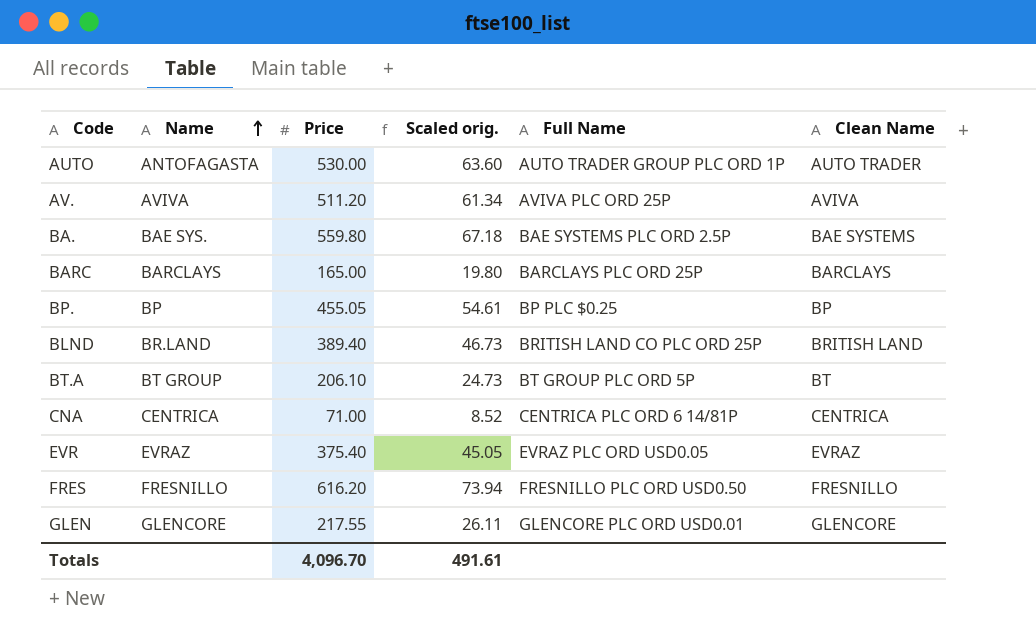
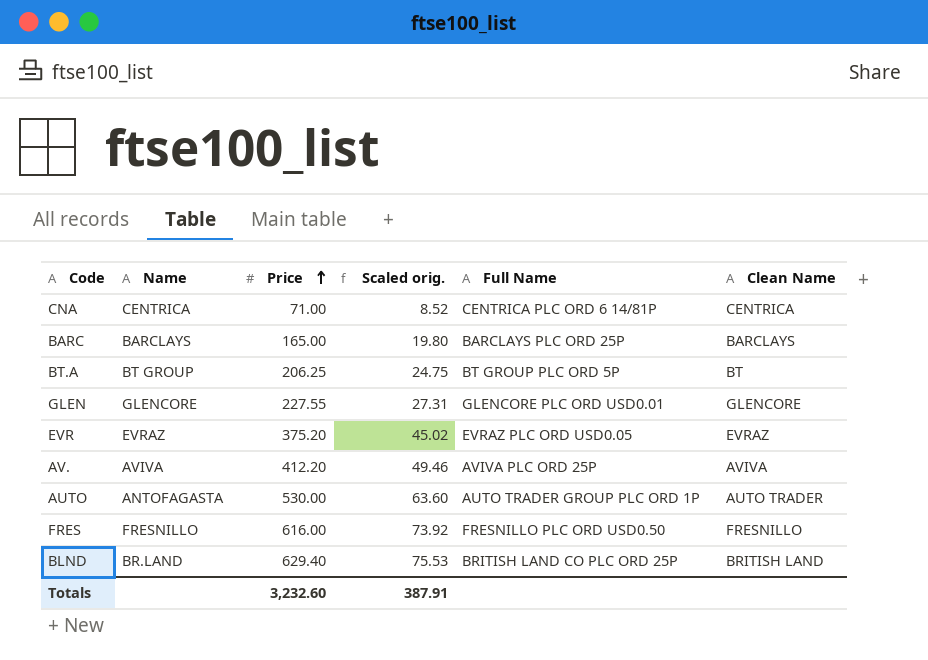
row order: Name ascending -> Price ascending
row BA.: BAE SYS. | 559.80 | 67.18 | BAE SYSTEMS PLC ORD 2.5P | BAE SYSTEMS -> none
row BP.: BP | 455.05 | 54.61 | BP PLC $0.25 | BP -> none
BT.A | Price: 206.10 -> 206.25
BT.A | Scaled orig.: 24.73 -> 24.75
GLEN | Price: 217.55 -> 227.55
GLEN | Scaled orig.: 26.11 -> 27.31
EVR | Price: 375.40 -> 375.20
EVR | Scaled orig.: 45.05 -> 45.02
AV. | Price: 511.20 -> 412.20
AV. | Scaled orig.: 61.34 -> 49.46
FRES | Price: 616.20 -> 616.00
FRES | Scaled orig.: 73.94 -> 73.92
BLND | Price: 389.40 -> 629.40
BLND | Scaled orig.: 46.73 -> 75.53
Totals | Price: 4,096.70 -> 3,232.60
Totals | Scaled orig.: 491.61 -> 387.91

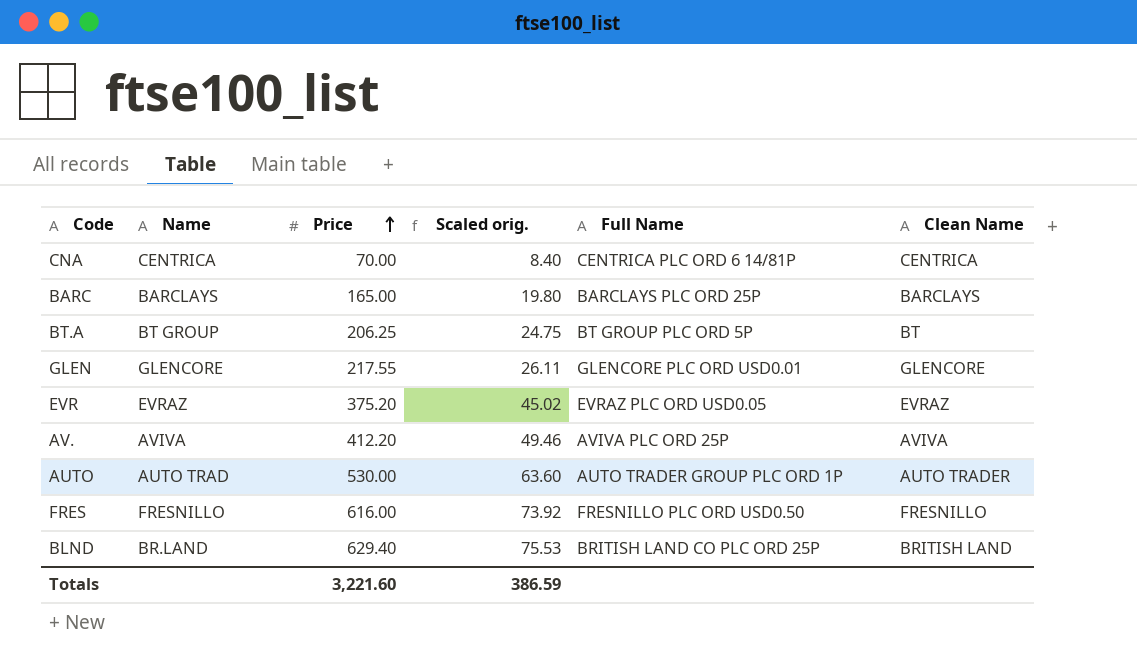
CNA | Price: 71.00 -> 70.00
CNA | Scaled orig.: 8.52 -> 8.40
GLEN | Price: 227.55 -> 217.55
GLEN | Scaled orig.: 27.31 -> 26.11
AUTO | Name: ANTOFAGASTA -> AUTO TRAD
Totals | Price: 3,232.60 -> 3,221.60
Totals | Scaled orig.: 387.91 -> 386.59

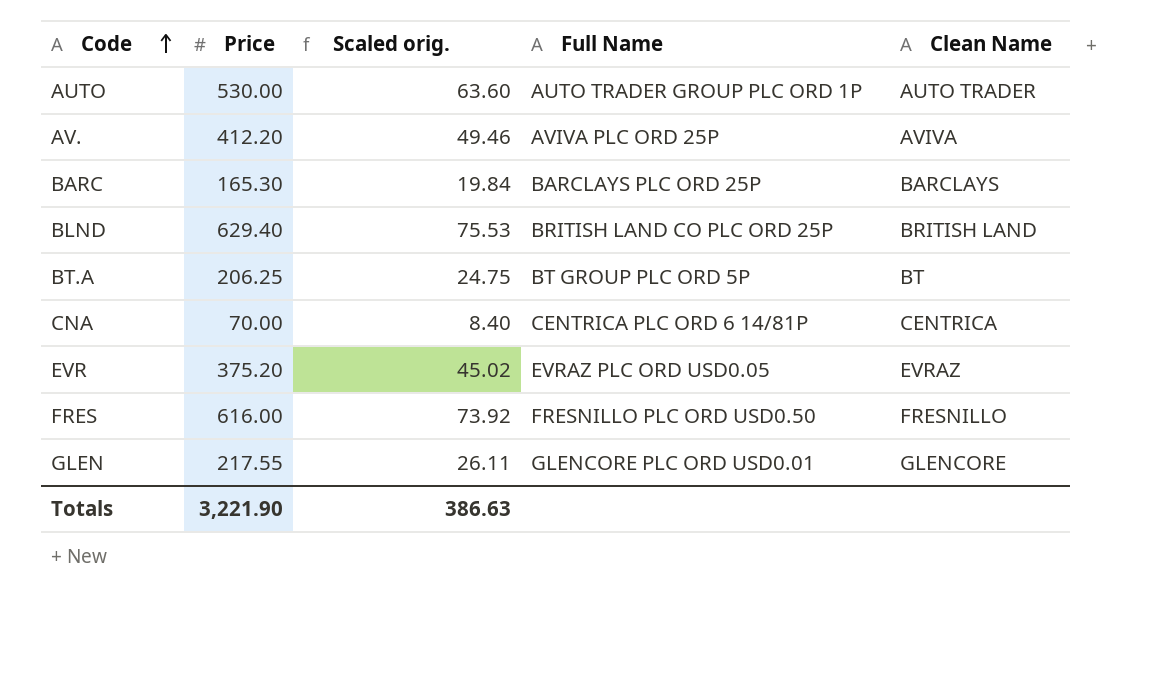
row order: Price ascending -> Code ascending
column Name | position: 2 -> none
BARC | Price: 165.00 -> 165.30
BARC | Scaled orig.: 19.80 -> 19.84
Totals | Price: 3,221.60 -> 3,221.90
Totals | Scaled orig.: 386.59 -> 386.63

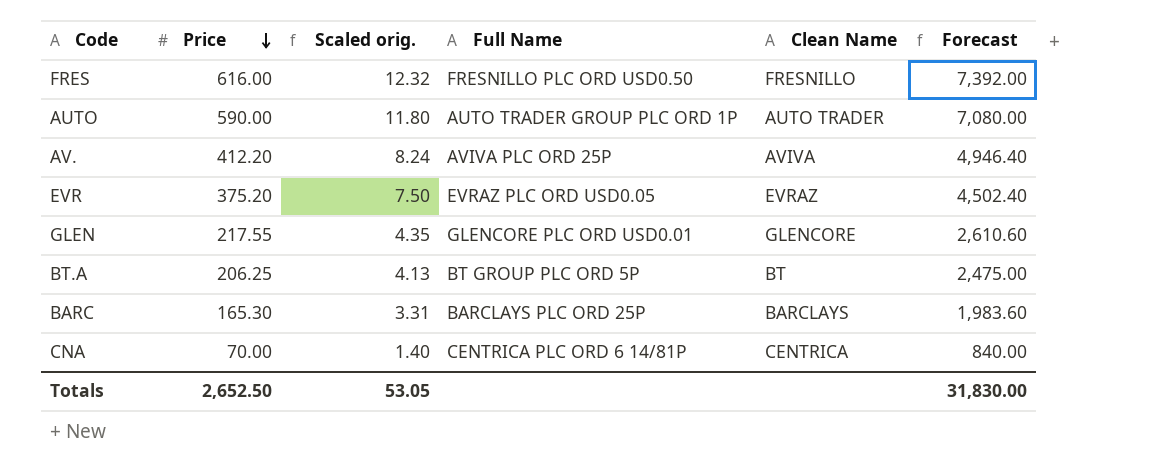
row order: Code ascending -> Price descending
column Scaled orig. | formula: [Price] * 0.12 -> [Price] * 0.02
column Forecast | formula: none -> [Price] * 12
row BLND: 629.40 | 75.53 | BRITISH LAND CO PLC ORD 25P | BRITISH LAND -> none
AUTO | Price: 530.00 -> 590.00
Totals | Price: 3,221.90 -> 2,652.50
Totals | Scaled orig.: 386.63 -> 53.05

